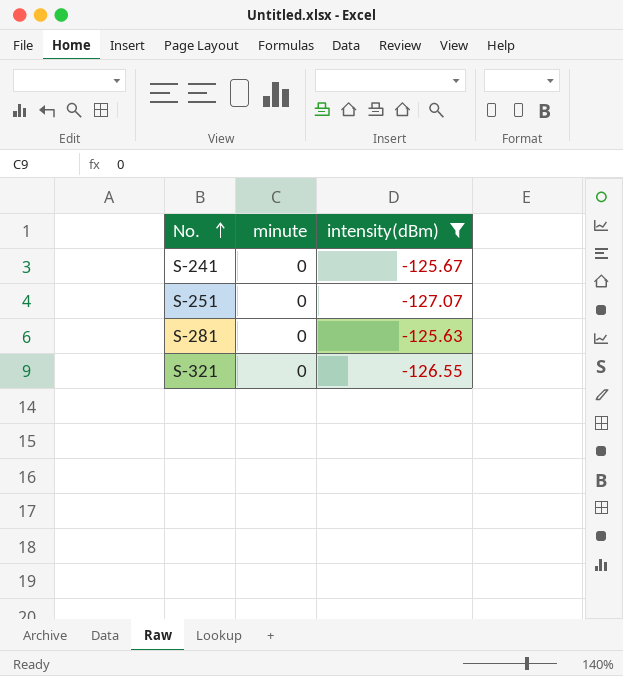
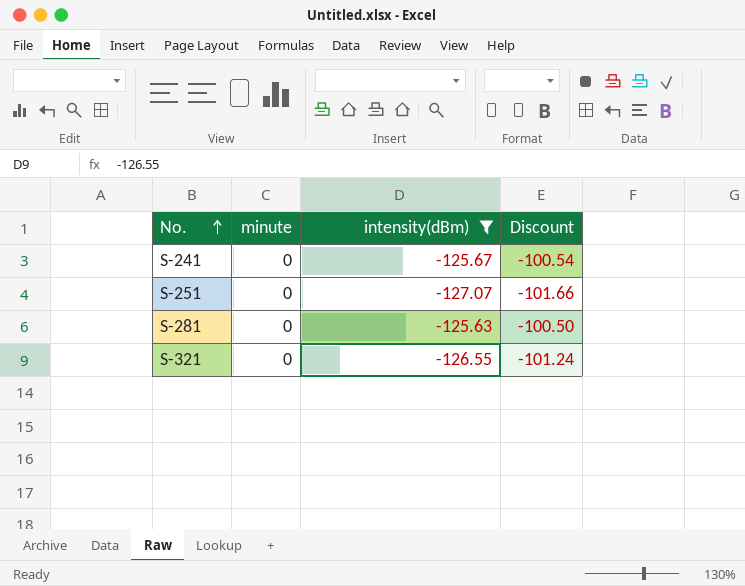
column Discount | formula: none -> [intensity(dBm)] * 0.8

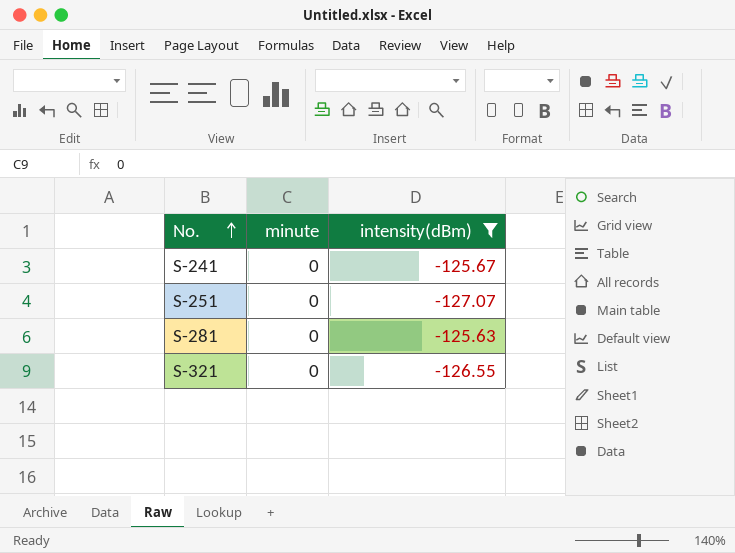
column Discount | formula: [intensity(dBm)] * 0.8 -> none

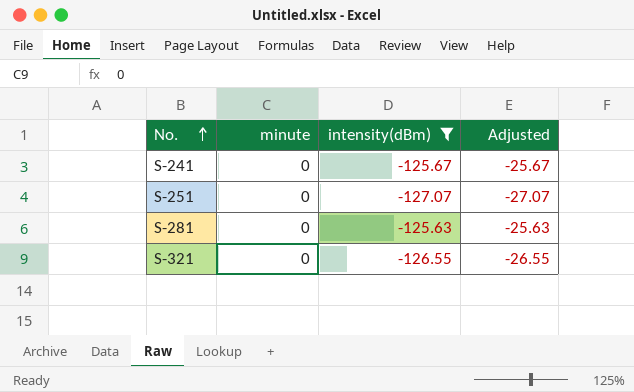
column Adjusted | formula: none -> [intensity(dBm)] + 100

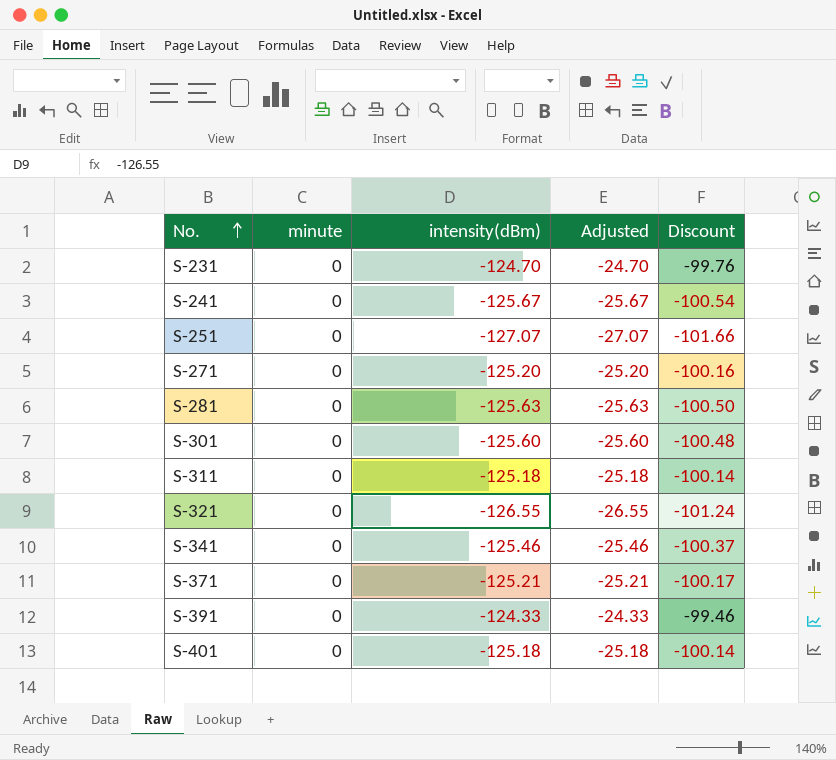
filter: intensity(dBm) <= -125.63 -> none
column Discount | formula: none -> [intensity(dBm)] * 0.8

